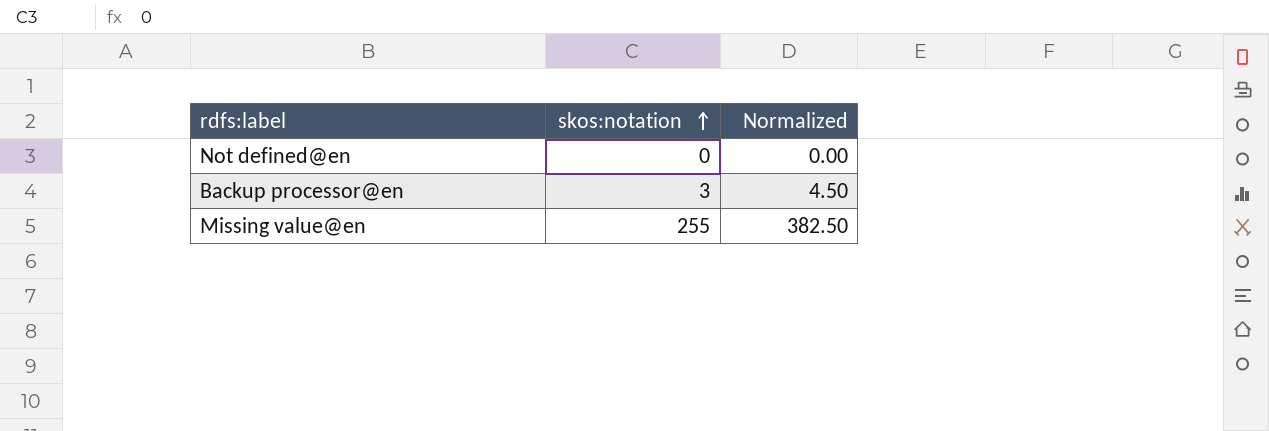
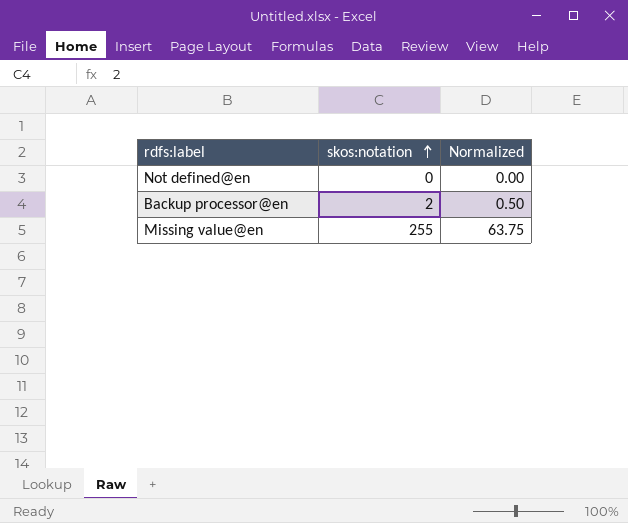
column Normalized | formula: [skos:notation] * 1.5 -> [skos:notation] * 0.25
Backup processor@en | skos:notation: 3 -> 2

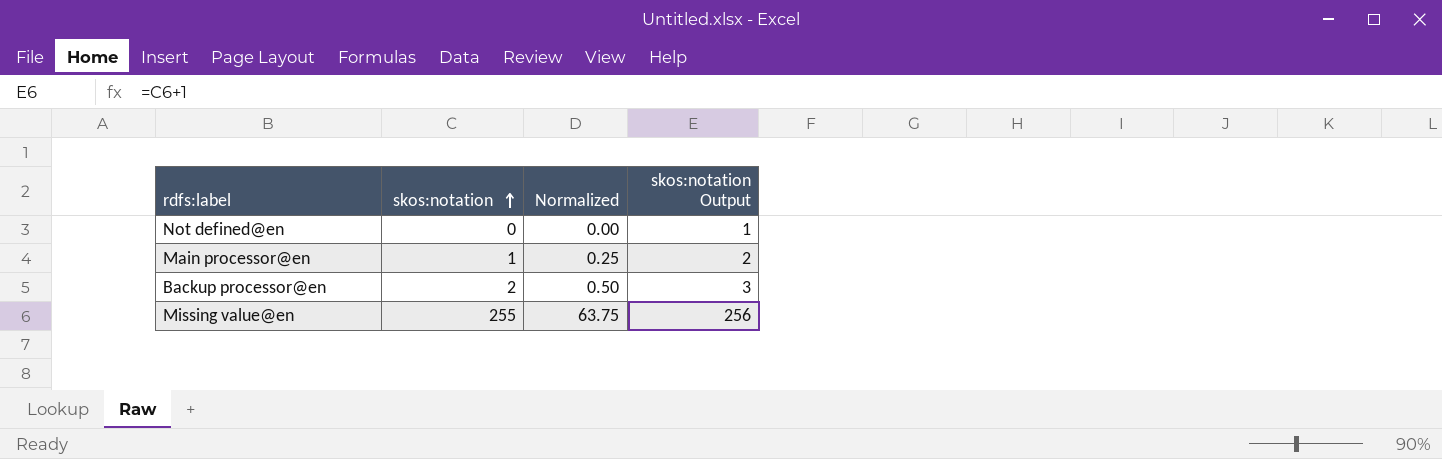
column skos:notation Output | formula: none -> [skos:notation] + 1
row Main processor@en: none -> 1 | 0.25 | 2

